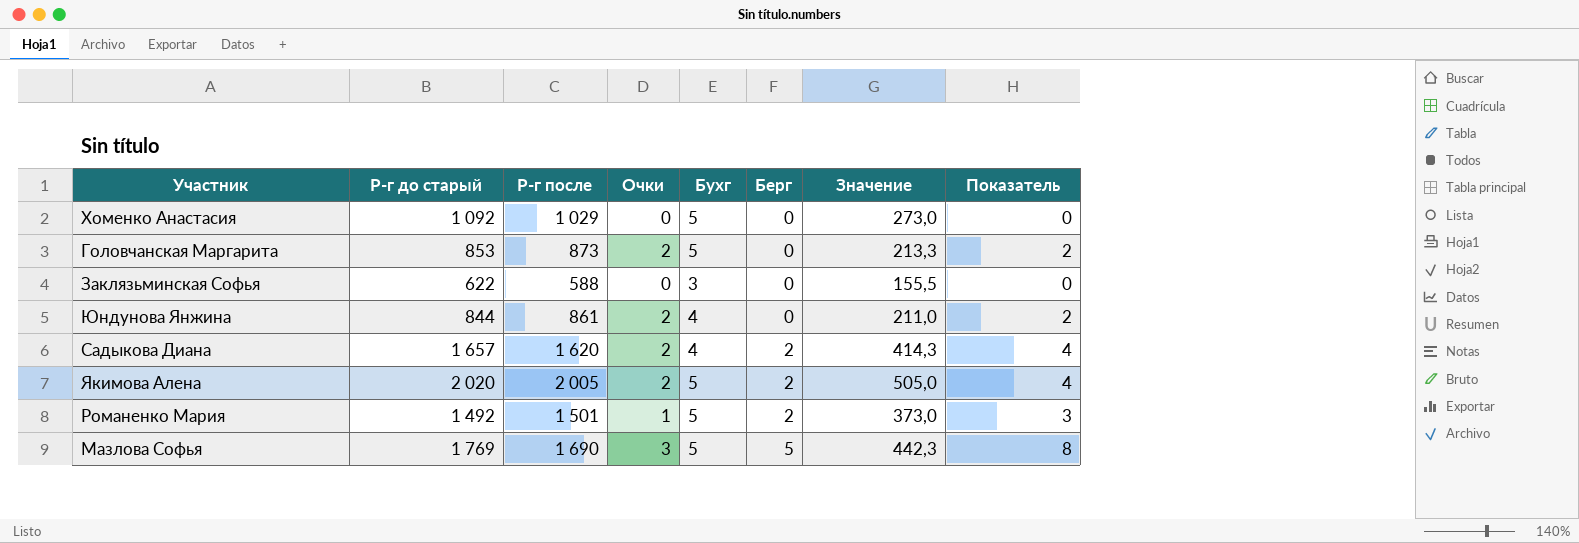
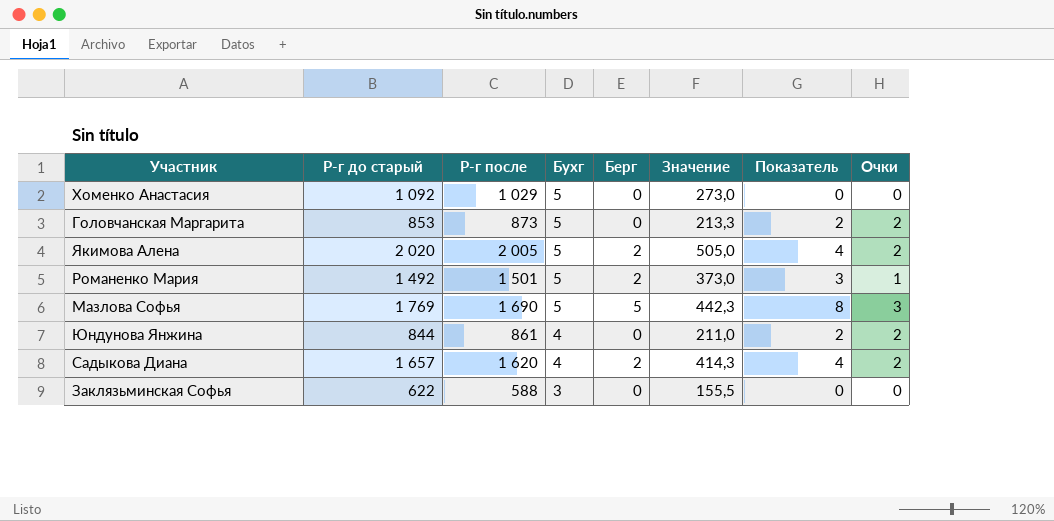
row order: Берг ascending -> Бухг descending
column Очки | position: 4 -> 8

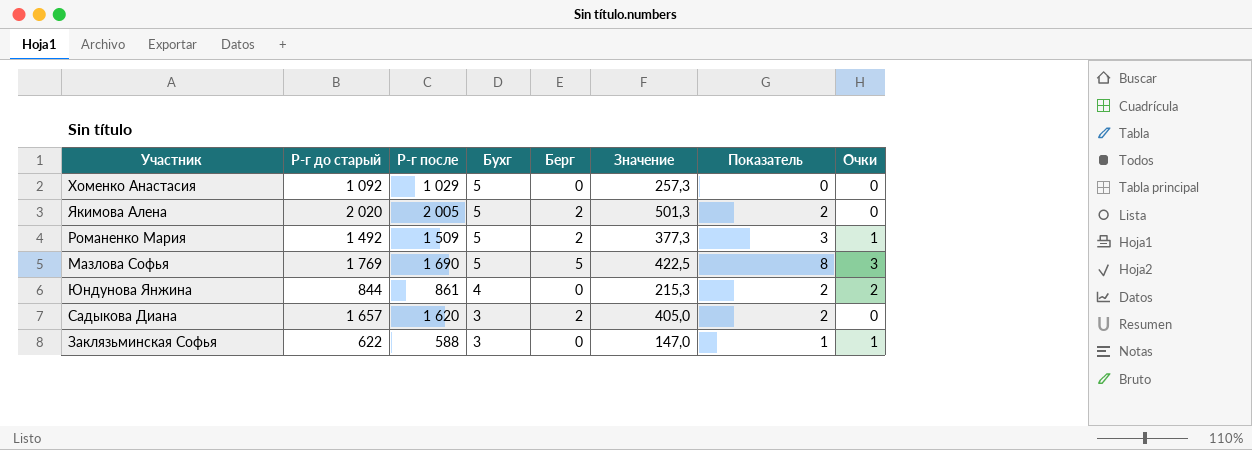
column Значение | formula: [Р-г до старый] * 0,25 -> [Р-г после] * 0,25
row Головчанская Маргарита: 853 | 873 | 5 | 0 | 213,3 | 2 | 2 -> none
Якимова Алена | Показатель: 4 -> 2
Якимова Алена | Очки: 2 -> 0
Романенко Мария | Р-г после: 1 501 -> 1 509
Садыкова Диана | Бухг: 4 -> 3
Садыкова Диана | Показатель: 4 -> 2
Садыкова Диана | Очки: 2 -> 0
Заклязьминская Софья | Показатель: 0 -> 1
Заклязьминская Софья | Очки: 0 -> 1

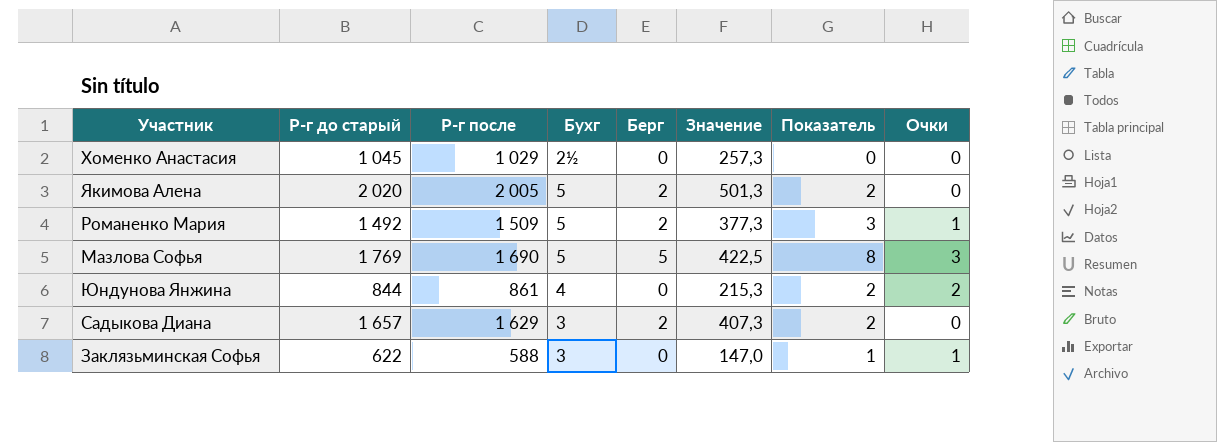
Хоменко Анастасия | Р-г до старый: 1 092 -> 1 045
Хоменко Анастасия | Бухг: 5 -> 2½
Садыкова Диана | Р-г после: 1 620 -> 1 629
Садыкова Диана | Значение: 405,0 -> 407,3

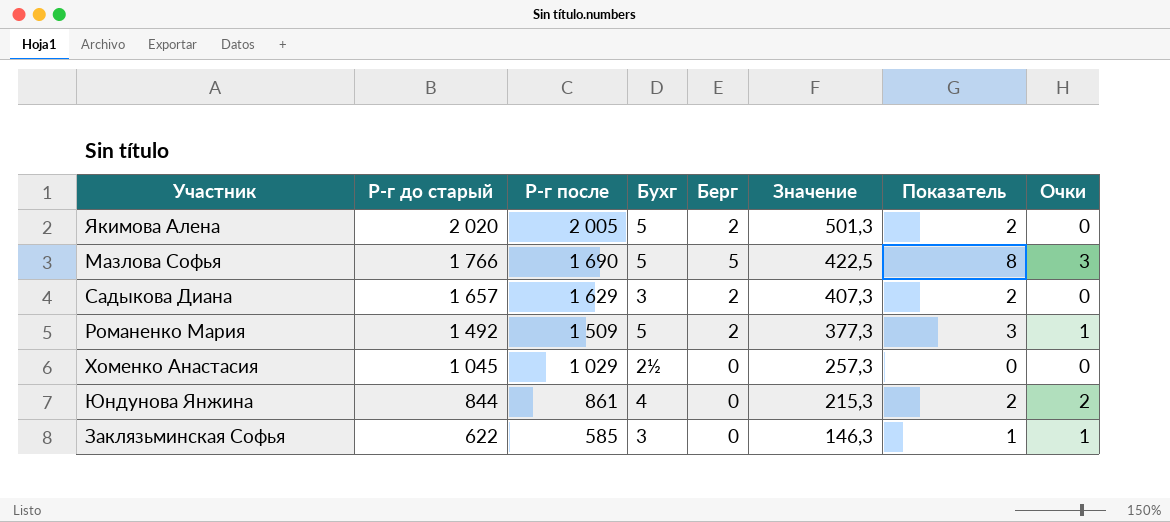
row order: Бухг descending -> Р-г до старый descending
Мазлова Софья | Р-г до старый: 1 769 -> 1 766
Заклязьминская Софья | Р-г после: 588 -> 585
Заклязьминская Софья | Значение: 147,0 -> 146,3

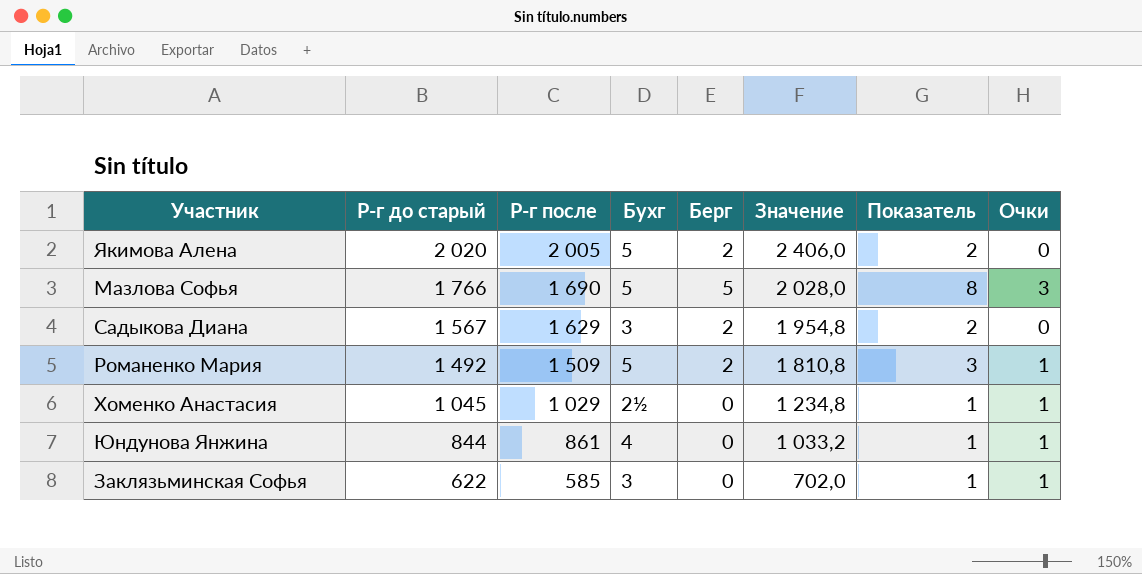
column Значение | formula: [Р-г после] * 0,25 -> [Р-г после] * 1,2
Садыкова Диана | Р-г до старый: 1 657 -> 1 567
Хоменко Анастасия | Показатель: 0 -> 1
Хоменко Анастасия | Очки: 0 -> 1
Юндунова Янжина | Показатель: 2 -> 1
Юндунова Янжина | Очки: 2 -> 1

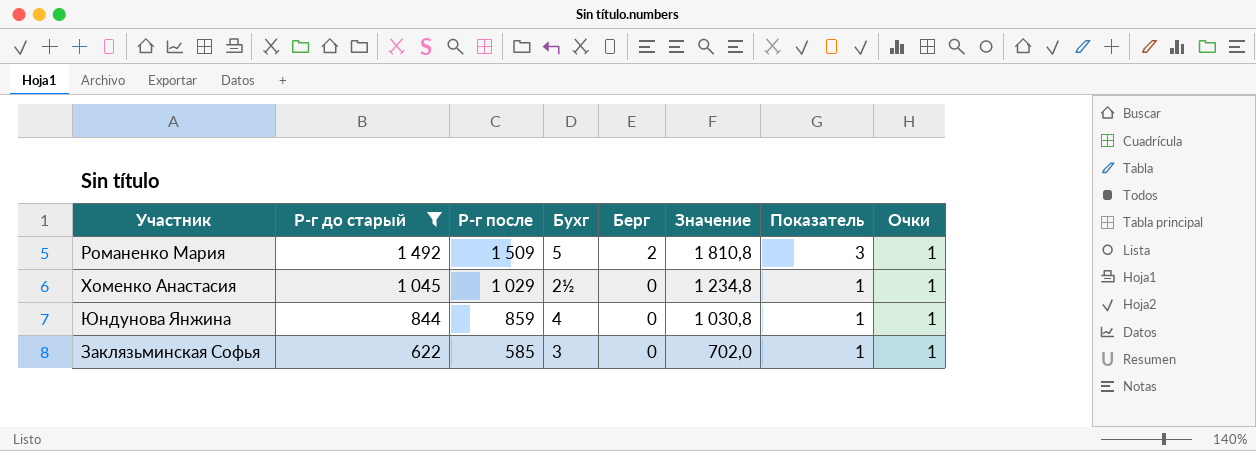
filter: none -> Р-г до старый <= 1 492
Юндунова Янжина | Р-г после: 861 -> 859
Юндунова Янжина | Значение: 1 033,2 -> 1 030,8

